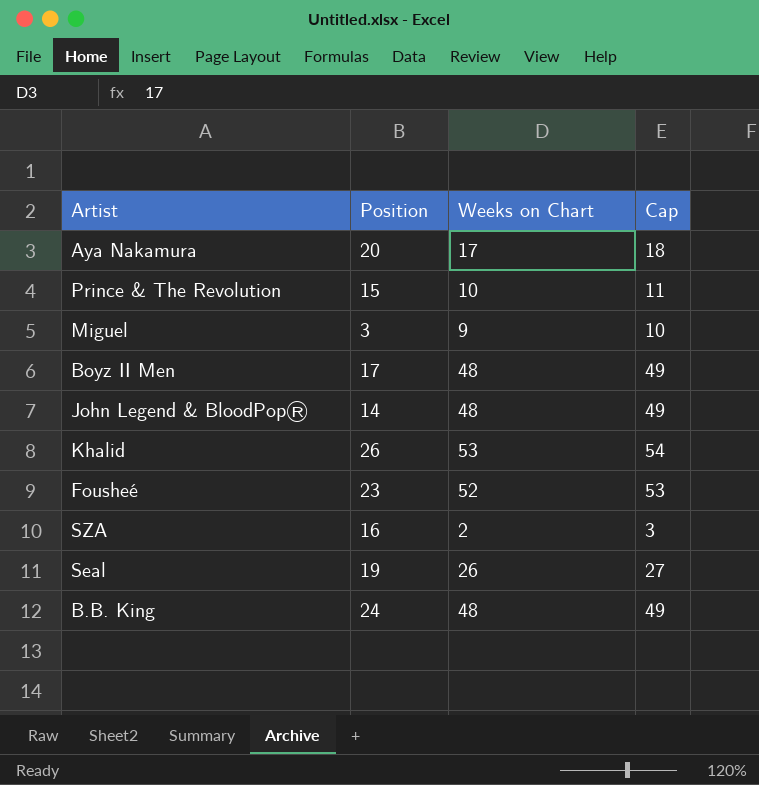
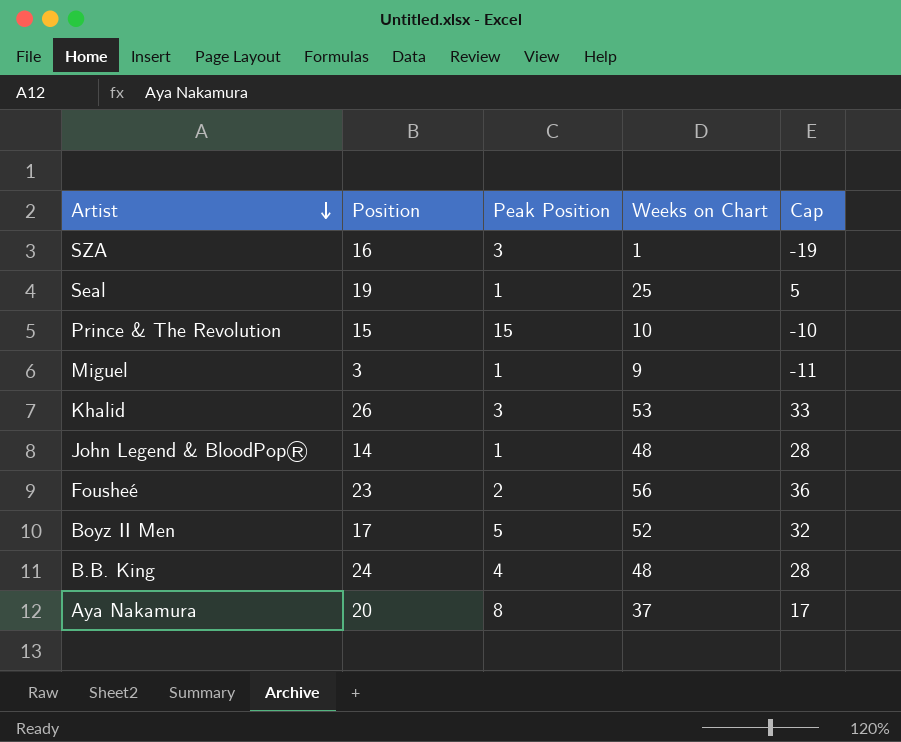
row order: none -> Artist descending
column Peak Position | position: none -> 3
column Cap | formula: [Weeks on Chart] + 1 -> [Weeks on Chart] - 20
SZA | Weeks on Chart: 2 -> 1
Seal | Weeks on Chart: 26 -> 25
Fousheé | Weeks on Chart: 52 -> 56
Boyz II Men | Weeks on Chart: 48 -> 52
Aya Nakamura | Weeks on Chart: 17 -> 37

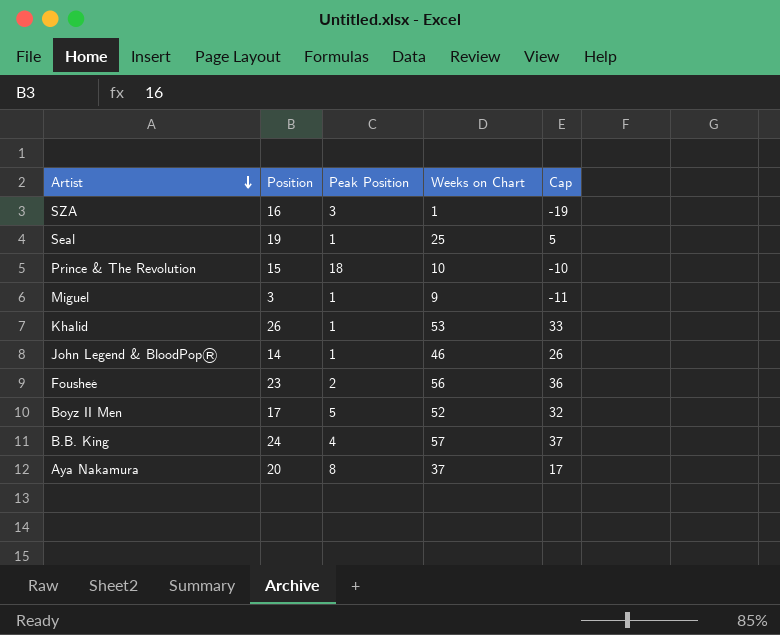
Prince & The Revolution | Peak Position: 15 -> 18
Khalid | Peak Position: 3 -> 1
John Legend & BloodPop® | Weeks on Chart: 48 -> 46
John Legend & BloodPop® | Cap: 28 -> 26
B.B. King | Weeks on Chart: 48 -> 57
B.B. King | Cap: 28 -> 37

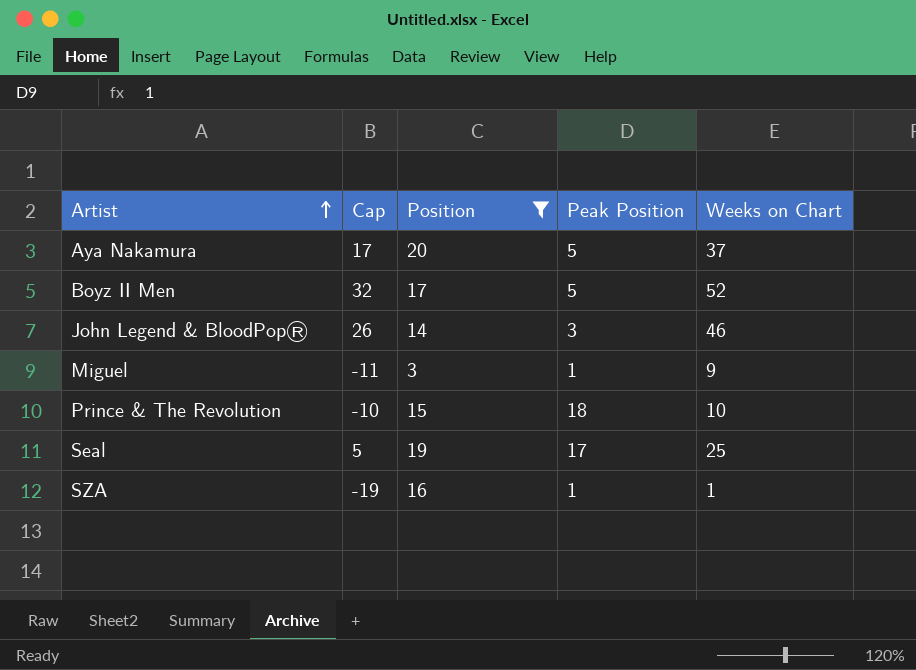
filter: none -> Position <= 20
row order: Artist descending -> Artist ascending
column Cap | position: 5 -> 2
Aya Nakamura | Peak Position: 8 -> 5
John Legend & BloodPop® | Peak Position: 1 -> 3
Seal | Peak Position: 1 -> 17
SZA | Peak Position: 3 -> 1

